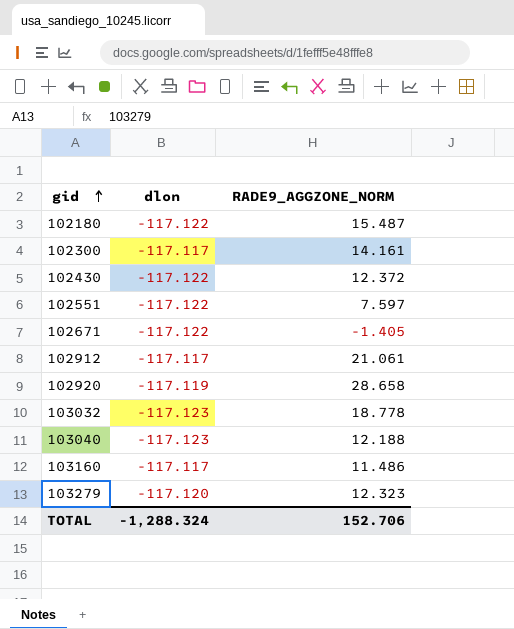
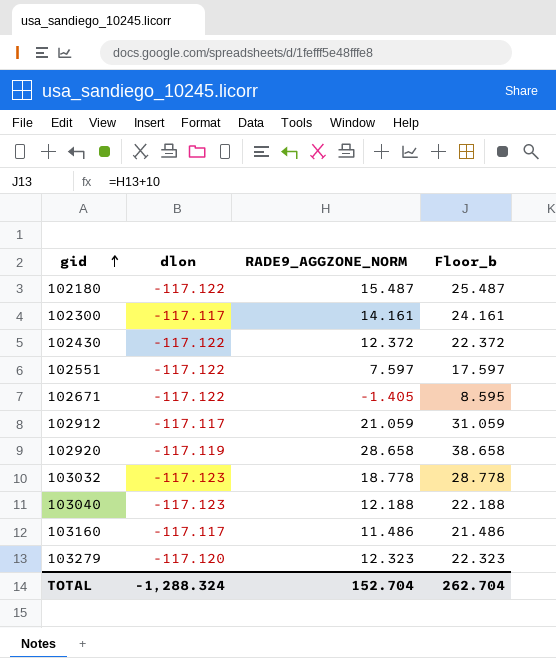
column Floor_b | formula: none -> [RADE9_AGGZONE_NORM] + 10
102912 | RADE9_AGGZONE_NORM: 21.061 -> 21.059
TOTAL | RADE9_AGGZONE_NORM: 152.706 -> 152.704

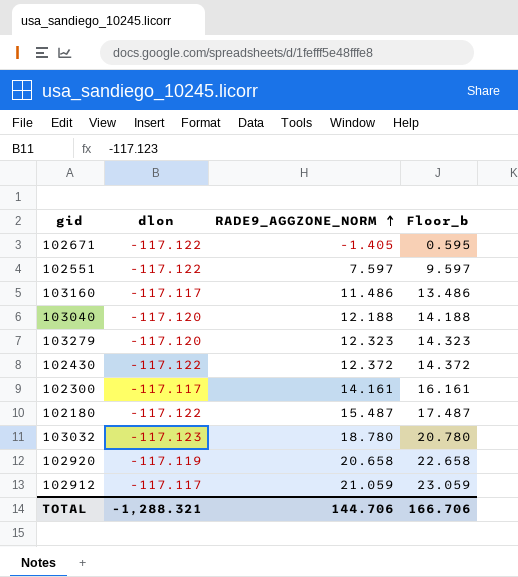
row order: gid ascending -> RADE9_AGGZONE_NORM ascending
column Floor_b | formula: [RADE9_AGGZONE_NORM] + 10 -> [RADE9_AGGZONE_NORM] + 2
103040 | dlon: -117.123 -> -117.120
103032 | RADE9_AGGZONE_NORM: 18.778 -> 18.780
102920 | RADE9_AGGZONE_NORM: 28.658 -> 20.658
TOTAL | dlon: -1,288.324 -> -1,288.321
TOTAL | RADE9_AGGZONE_NORM: 152.704 -> 144.706
TOTAL | Floor_b: 262.704 -> 166.706

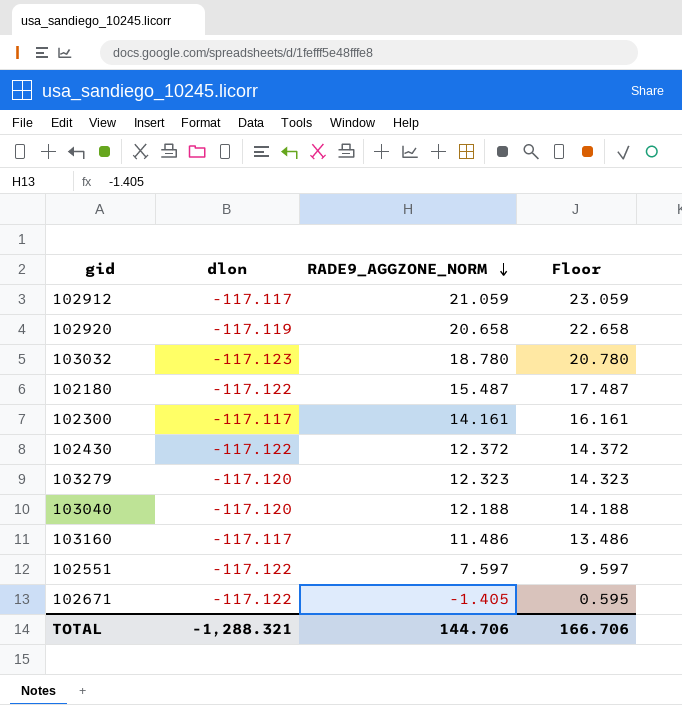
row order: RADE9_AGGZONE_NORM ascending -> RADE9_AGGZONE_NORM descending
column name: Floor_b -> Floor

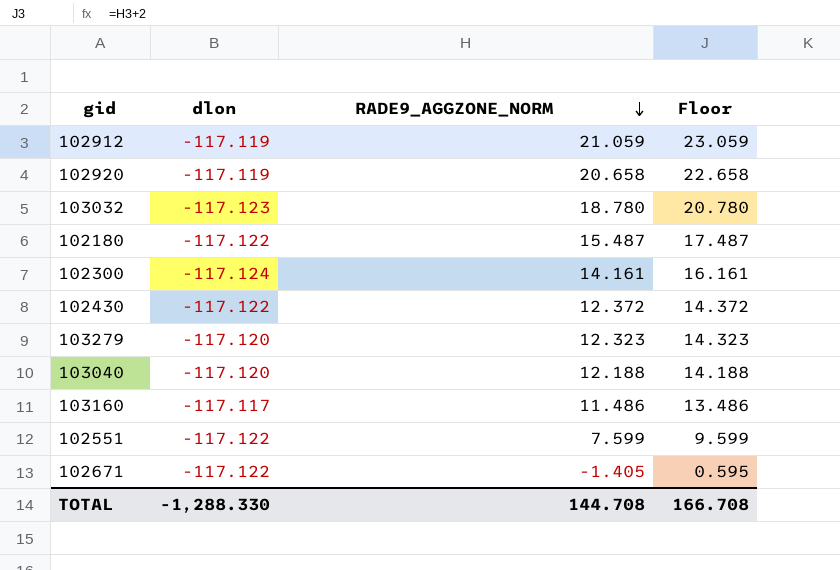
102912 | dlon: -117.117 -> -117.119
102300 | dlon: -117.117 -> -117.124
102551 | RADE9_AGGZONE_NORM: 7.597 -> 7.599
102551 | Floor: 9.597 -> 9.599
TOTAL | dlon: -1,288.321 -> -1,288.330
TOTAL | RADE9_AGGZONE_NORM: 144.706 -> 144.708
TOTAL | Floor: 166.706 -> 166.708

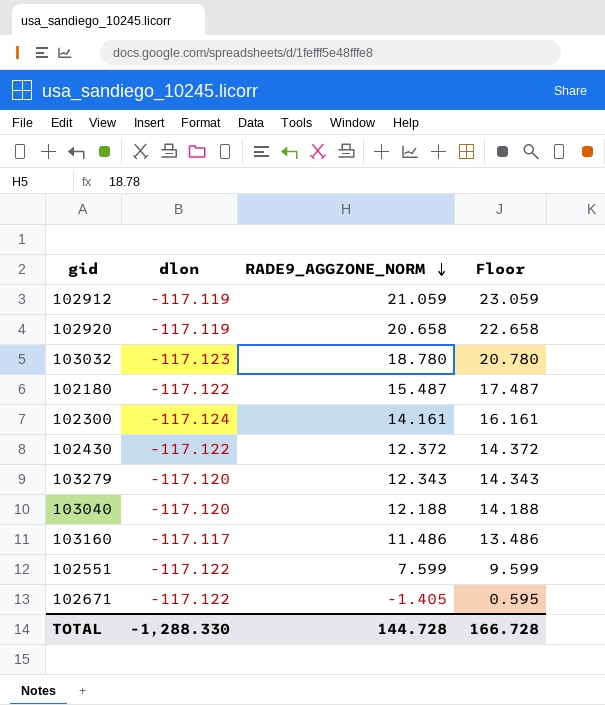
103279 | RADE9_AGGZONE_NORM: 12.323 -> 12.343
103279 | Floor: 14.323 -> 14.343
TOTAL | RADE9_AGGZONE_NORM: 144.708 -> 144.728
TOTAL | Floor: 166.708 -> 166.728

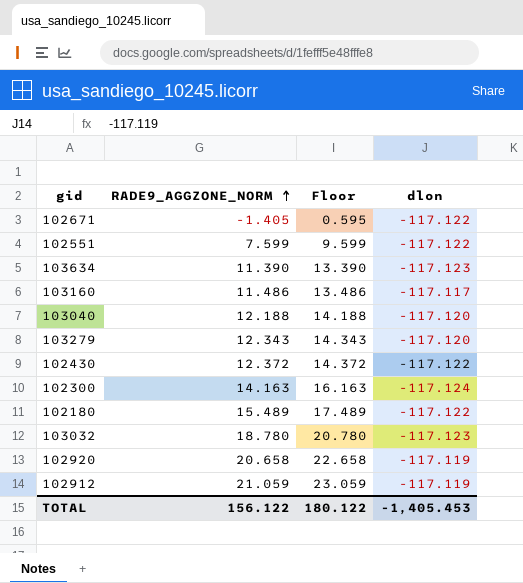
row order: RADE9_AGGZONE_NORM descending -> RADE9_AGGZONE_NORM ascending
column dlon | position: 2 -> 4
row 103634: none -> 11.390 | 13.390 | -117.123
102300 | RADE9_AGGZONE_NORM: 14.161 -> 14.163
102300 | Floor: 16.161 -> 16.163
102180 | RADE9_AGGZONE_NORM: 15.487 -> 15.489
102180 | Floor: 17.487 -> 17.489
TOTAL | RADE9_AGGZONE_NORM: 144.728 -> 156.122
TOTAL | Floor: 166.728 -> 180.122
TOTAL | dlon: -1,288.330 -> -1,405.453

